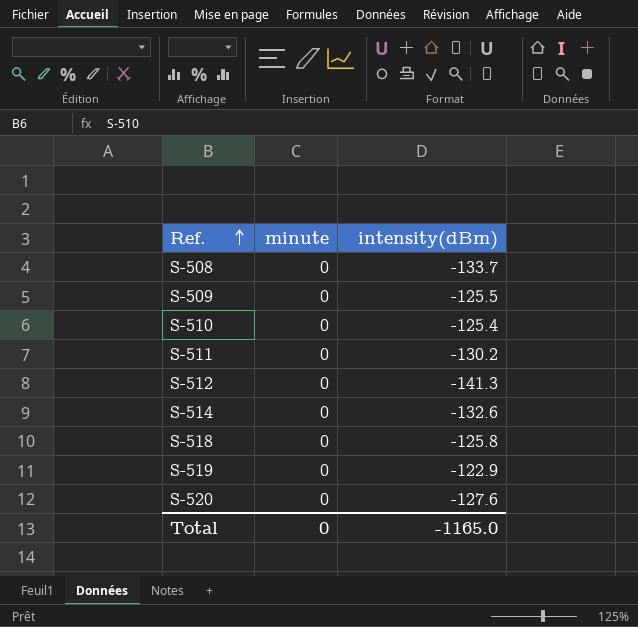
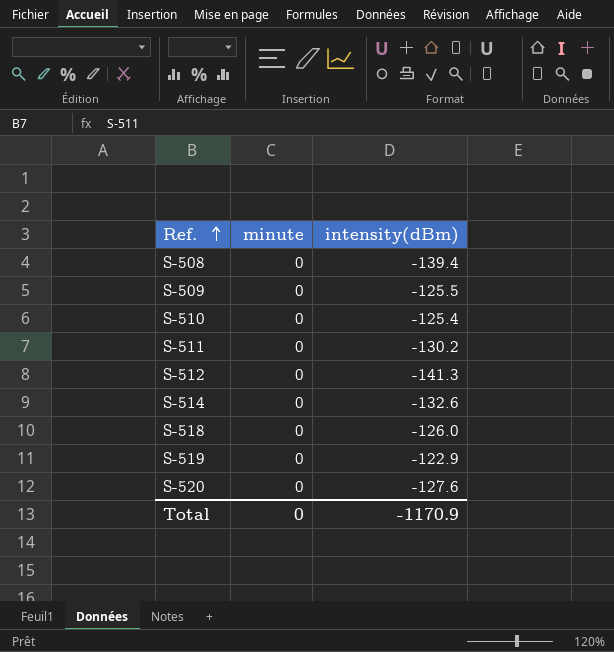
S-508 | intensity(dBm): -133.7 -> -139.4
S-518 | intensity(dBm): -125.8 -> -126.0
Total | intensity(dBm): -1165.0 -> -1170.9

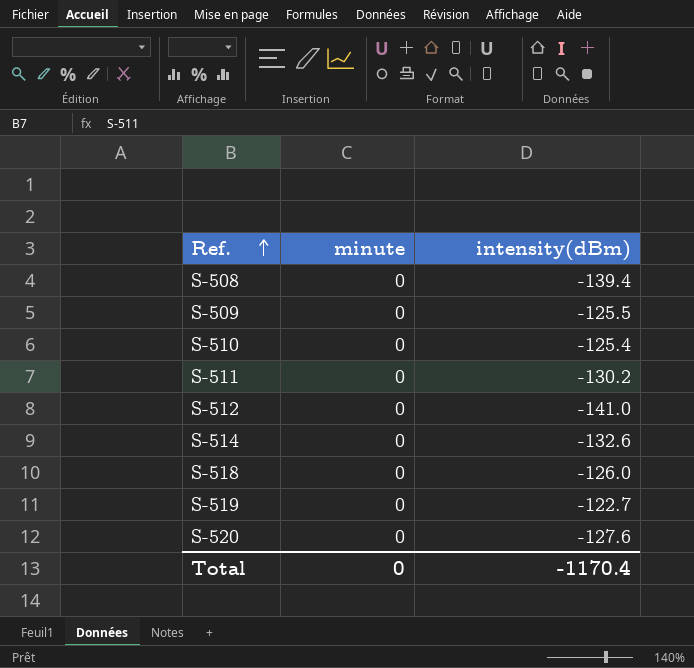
S-512 | intensity(dBm): -141.3 -> -141.0
S-519 | intensity(dBm): -122.9 -> -122.7
Total | intensity(dBm): -1170.9 -> -1170.4

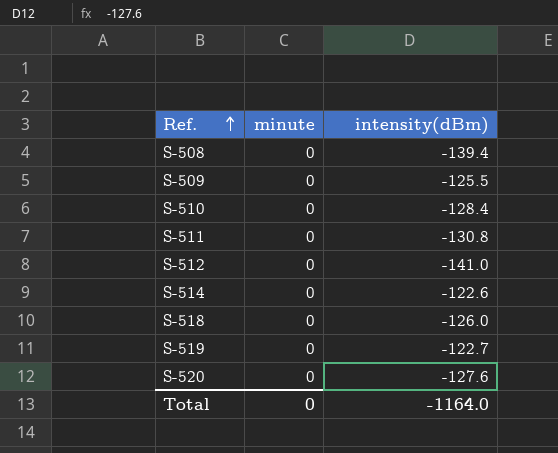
S-510 | intensity(dBm): -125.4 -> -128.4
S-511 | intensity(dBm): -130.2 -> -130.8
S-514 | intensity(dBm): -132.6 -> -122.6
Total | intensity(dBm): -1170.4 -> -1164.0

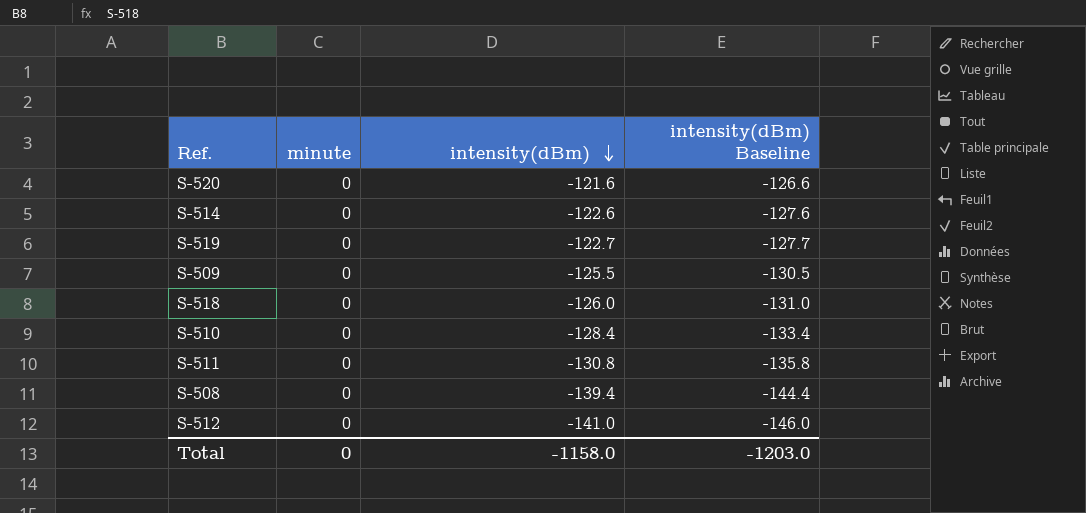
row order: Ref. ascending -> intensity(dBm) descending
column intensity(dBm) Baseline | formula: none -> [intensity(dBm)] - 5
S-520 | intensity(dBm): -127.6 -> -121.6
Total | intensity(dBm): -1164.0 -> -1158.0

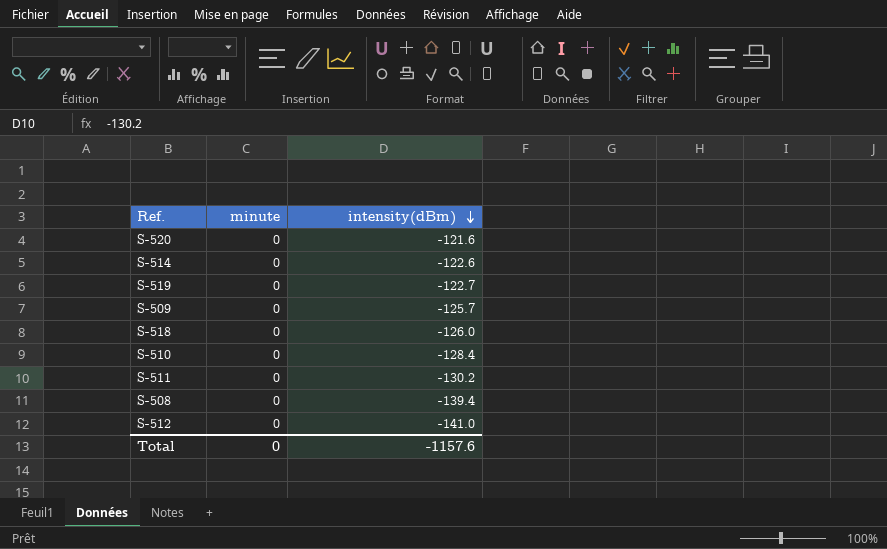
column intensity(dBm) Baseline | formula: [intensity(dBm)] - 5 -> none
S-509 | intensity(dBm): -125.5 -> -125.7
S-511 | intensity(dBm): -130.8 -> -130.2
Total | intensity(dBm): -1158.0 -> -1157.6

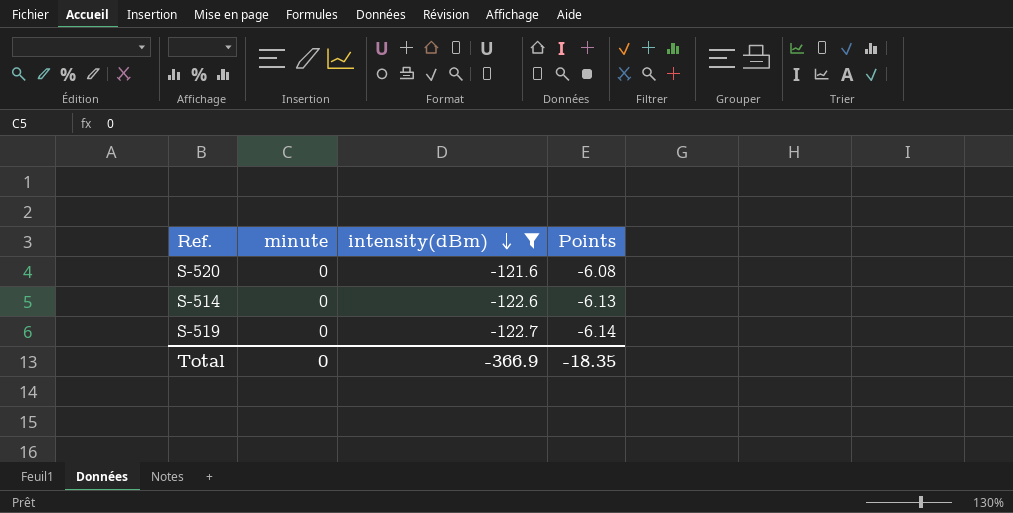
filter: none -> intensity(dBm) >= -122.7
column Points | formula: none -> [intensity(dBm)] * 0.05
Total | intensity(dBm): -1157.6 -> -366.9

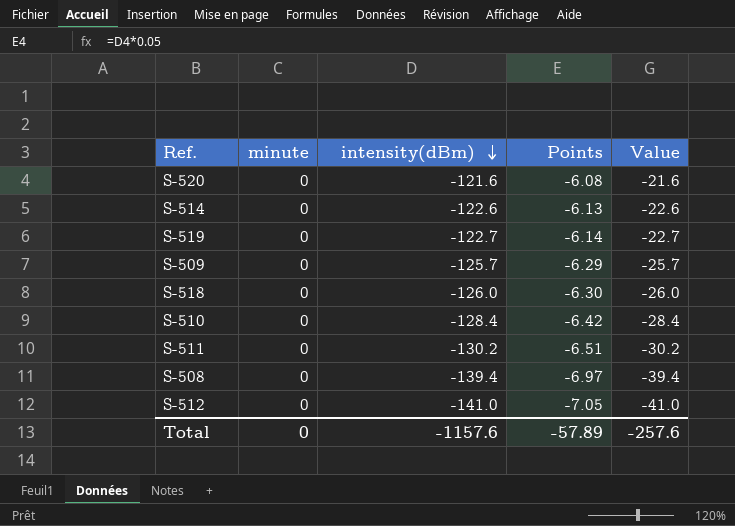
filter: intensity(dBm) >= -122.7 -> none
column Value | formula: none -> [intensity(dBm)] + 100
Total | intensity(dBm): -366.9 -> -1157.6
Total | Points: -18.35 -> -57.89

